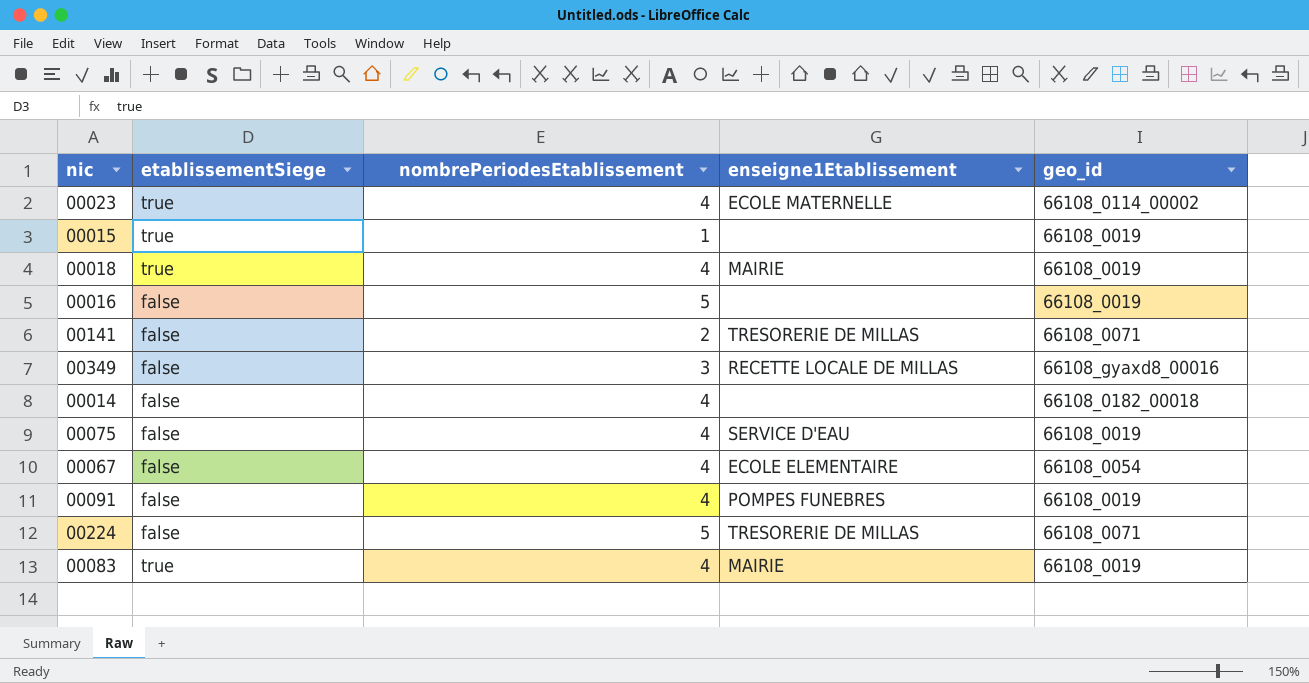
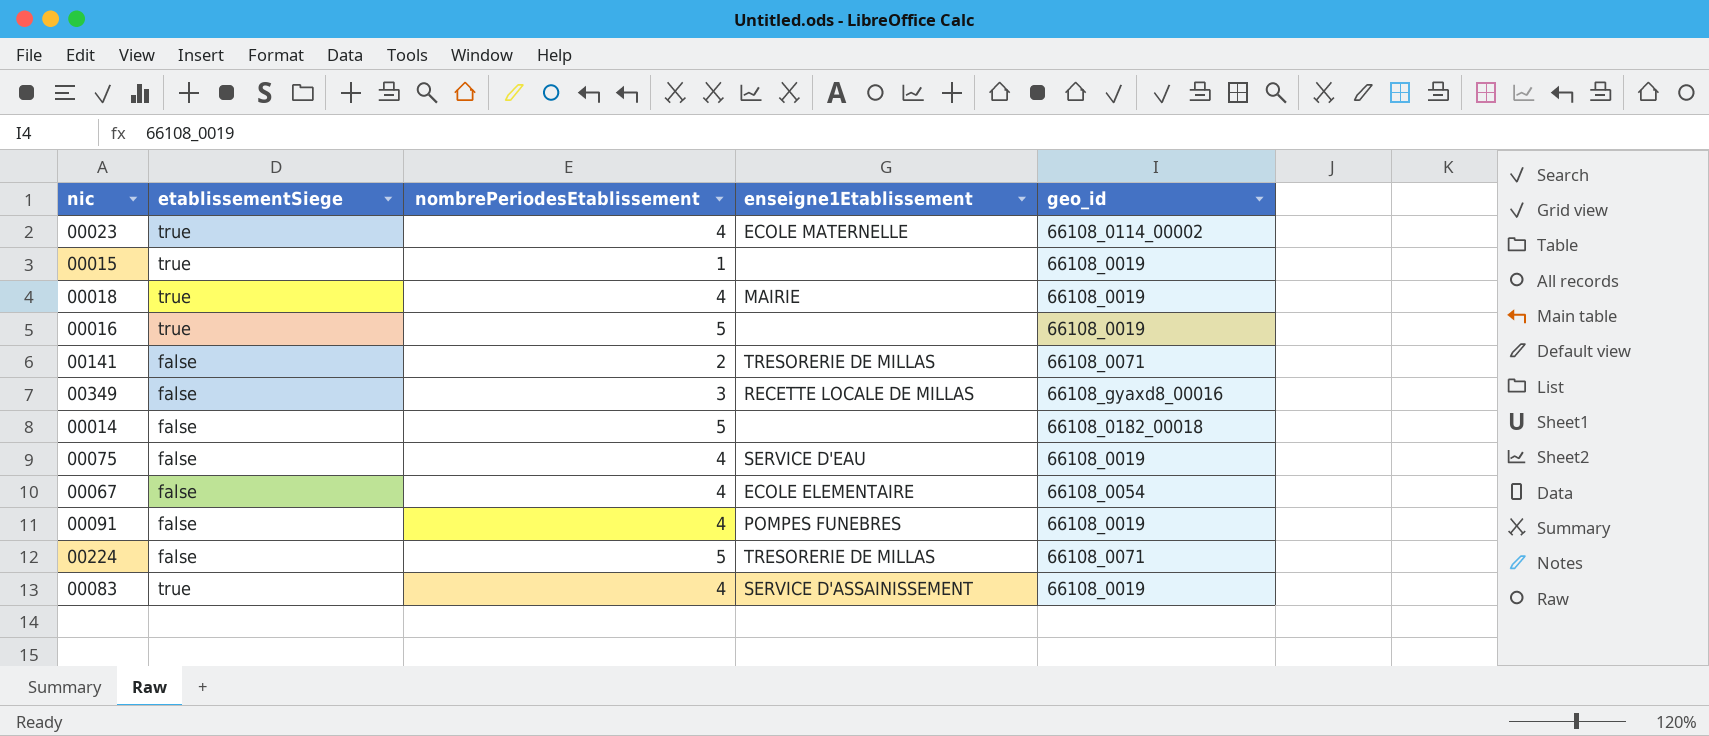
00016 | etablissementSiege: false -> true
00014 | nombrePeriodesEtablissement: 4 -> 5
00083 | enseigne1Etablissement: MAIRIE -> SERVICE D'ASSAINISSEMENT

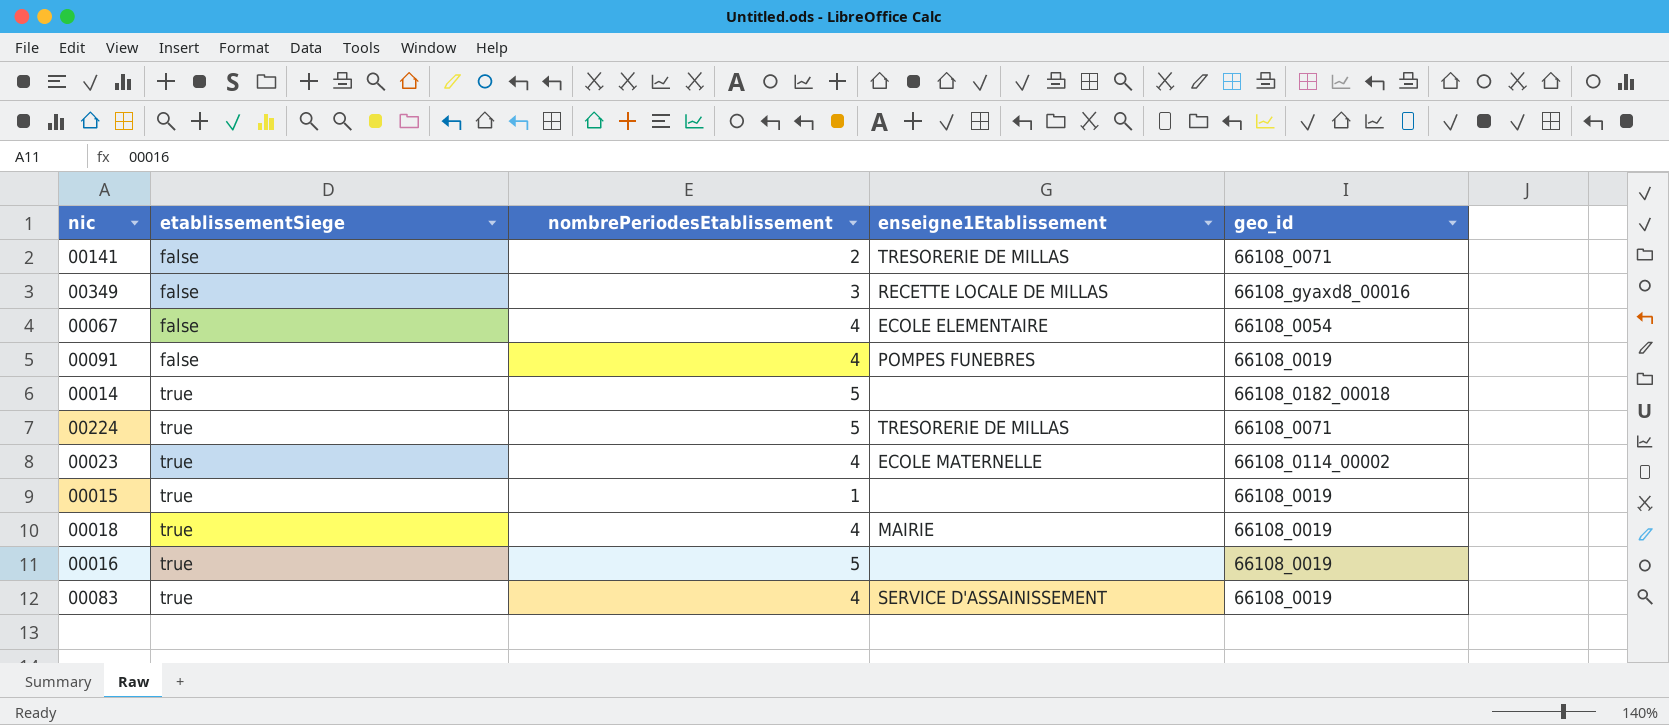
row order: none -> etablissementSiege ascending
row 00075: false | 4 | SERVICE D'EAU | 66108_0019 -> none
00014 | etablissementSiege: false -> true
00224 | etablissementSiege: false -> true

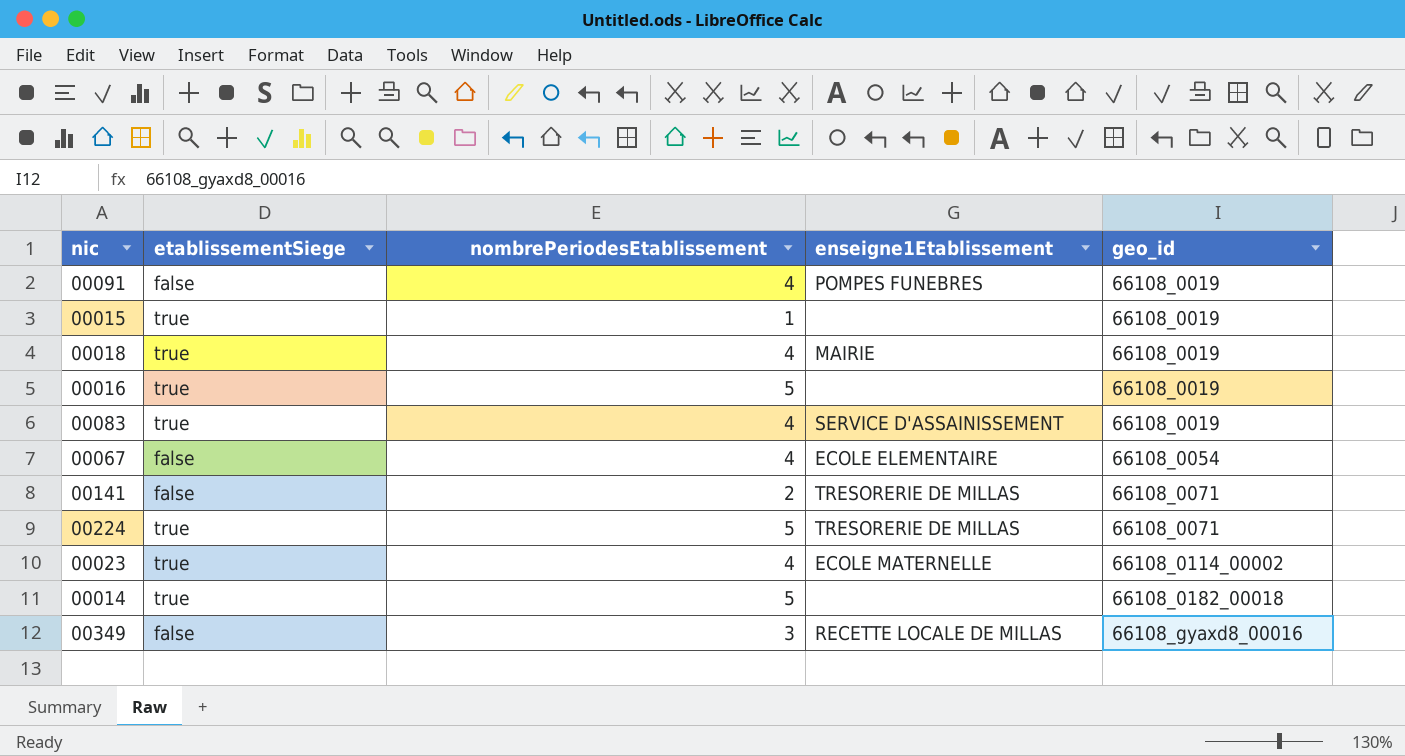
row order: etablissementSiege ascending -> geo_id ascending

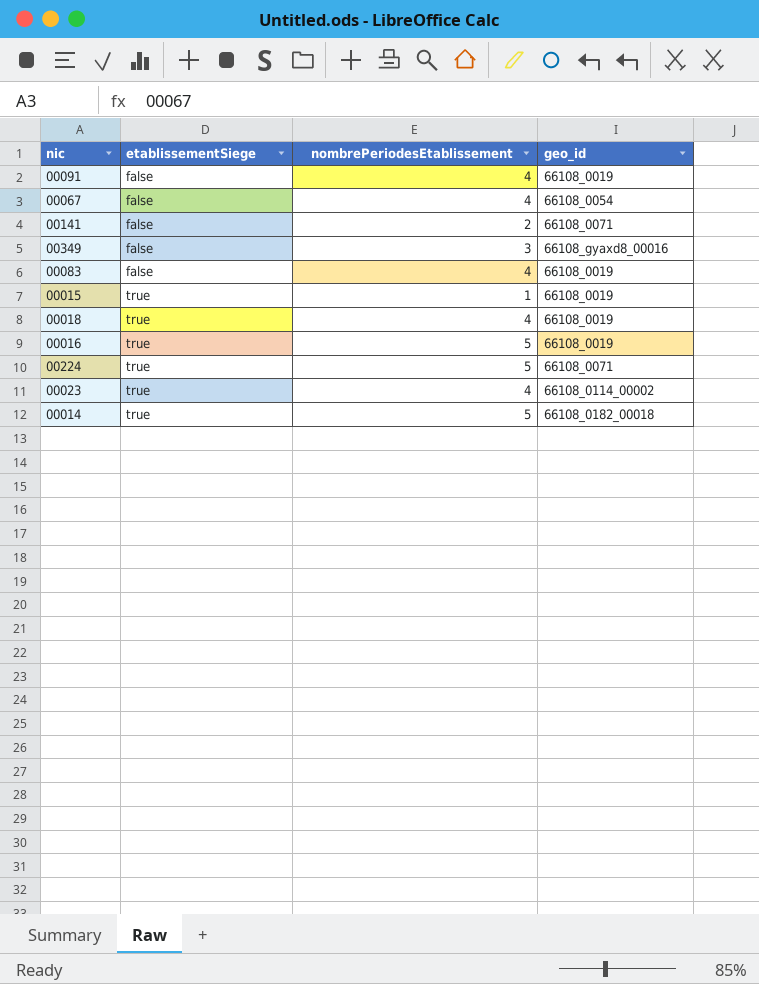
row order: geo_id ascending -> etablissementSiege ascending
column enseigne1Etablissement | position: 4 -> none
00083 | etablissementSiege: true -> false

